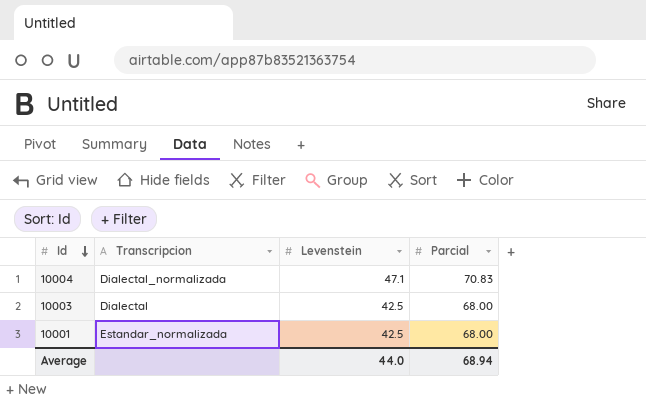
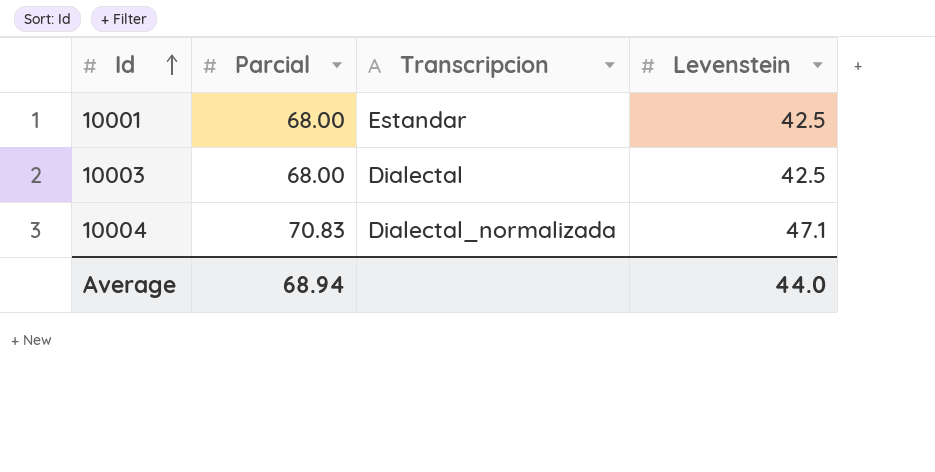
row order: Id descending -> Id ascending
column Parcial | position: 4 -> 2
10001 | Transcripcion: Estandar_normalizada -> Estandar

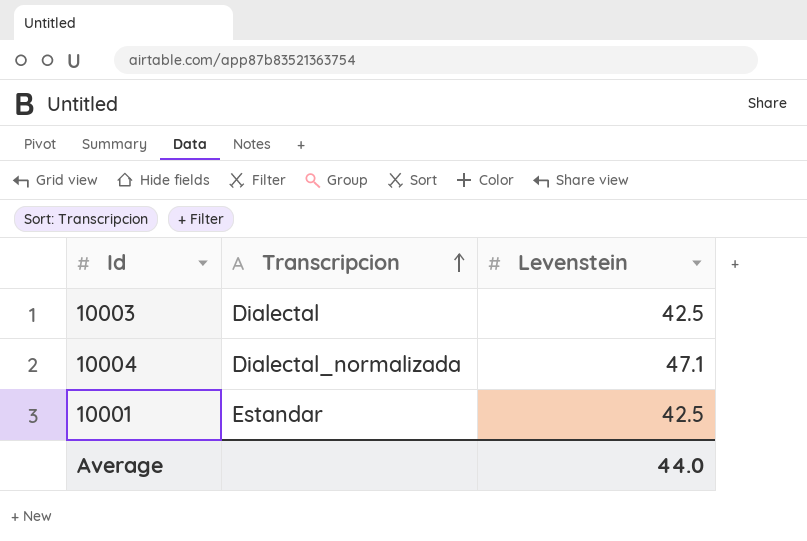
row order: Id ascending -> Transcripcion ascending
column Parcial | position: 2 -> none

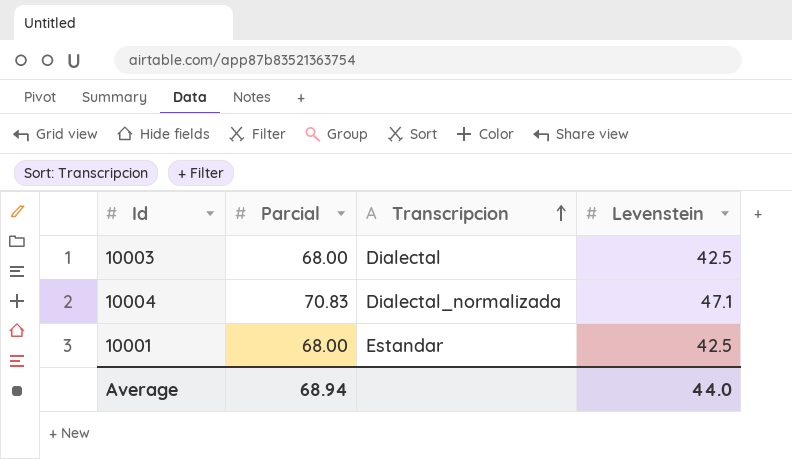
column Parcial | position: none -> 2

